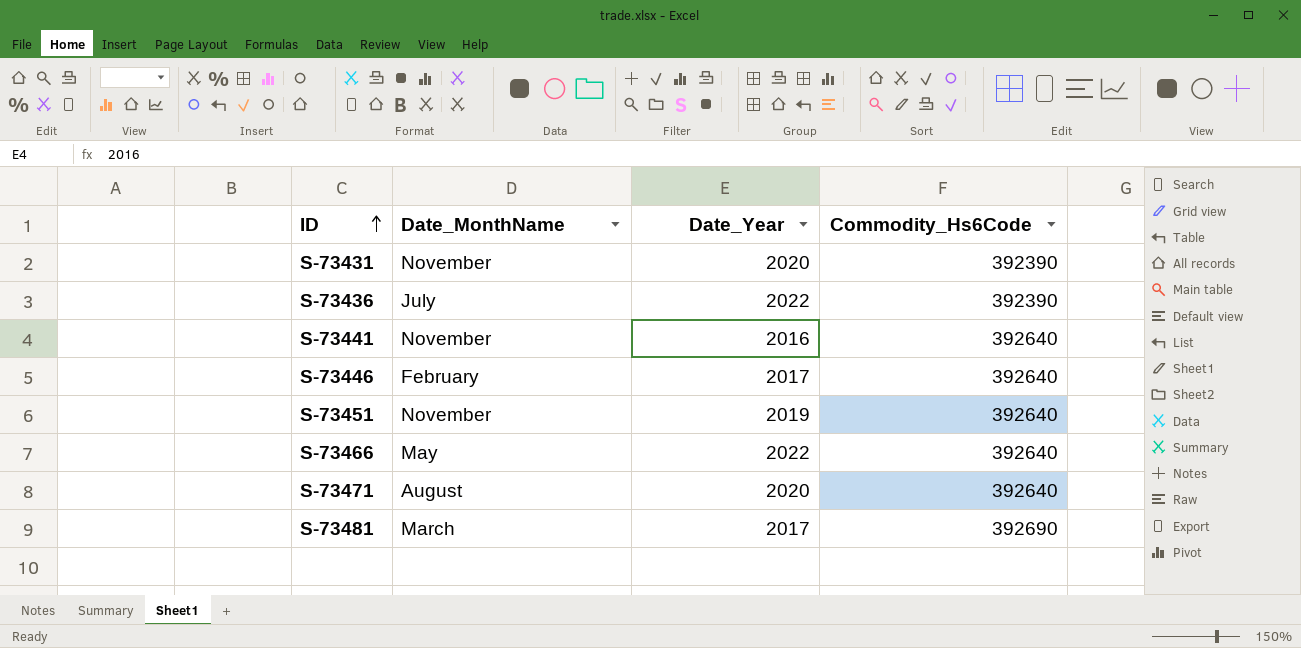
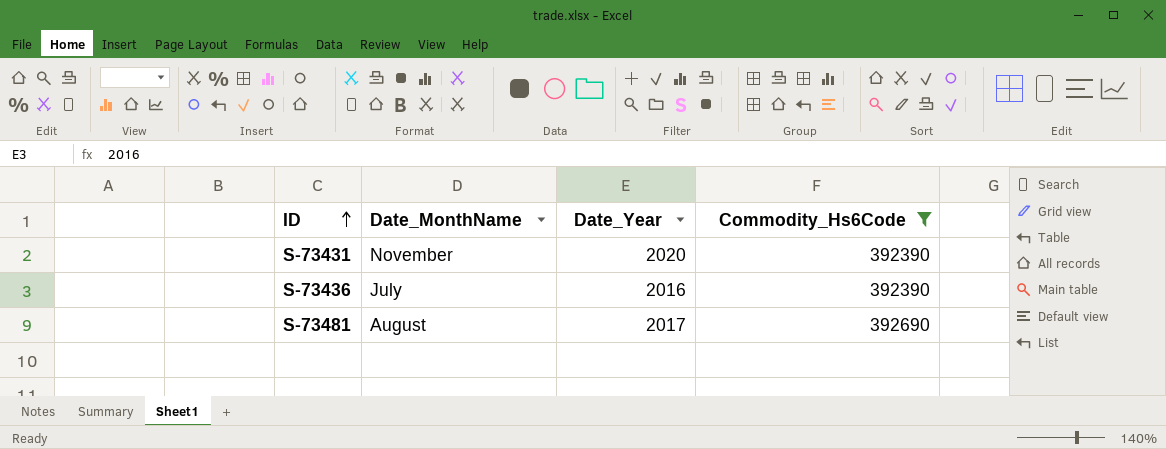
filter: none -> Commodity_Hs6Code != 392640
S-73436 | Date_Year: 2022 -> 2016
S-73481 | Date_MonthName: March -> August

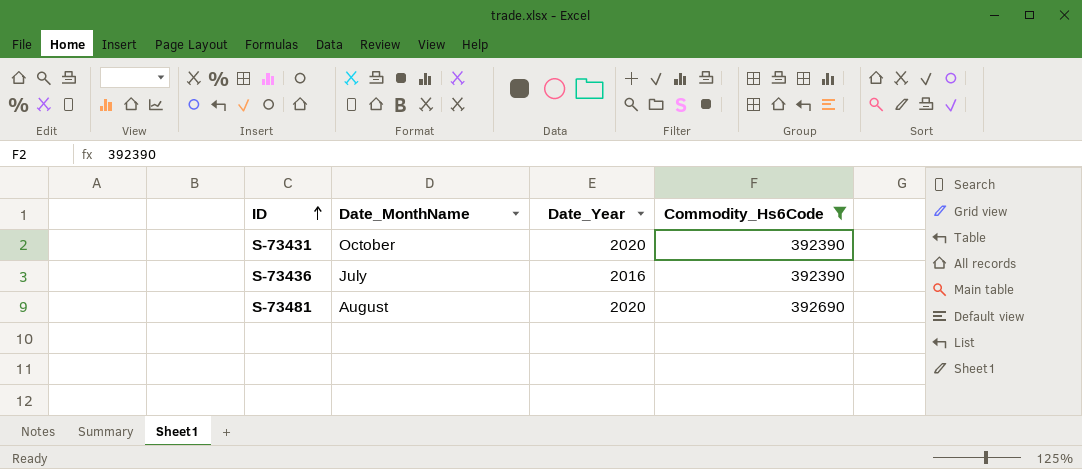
S-73431 | Date_MonthName: November -> October
S-73481 | Date_Year: 2017 -> 2020

